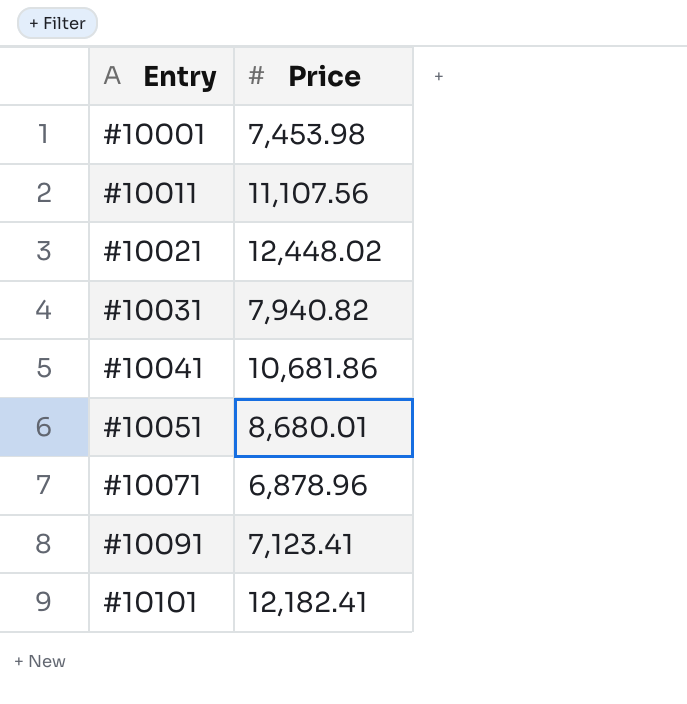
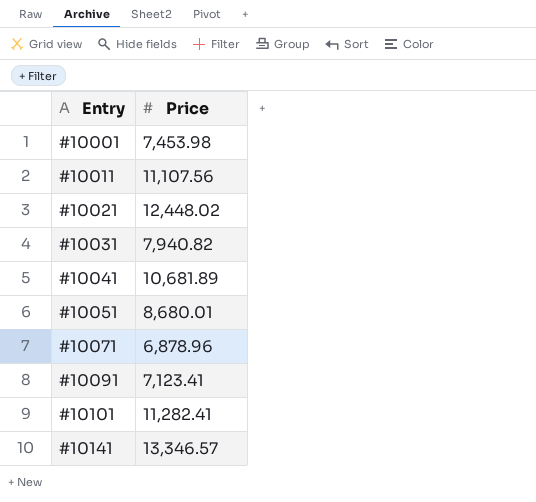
#10041 | Price: 10,681.86 -> 10,681.89
#10101 | Price: 12,182.41 -> 11,282.41
row #10141: none -> 13,346.57

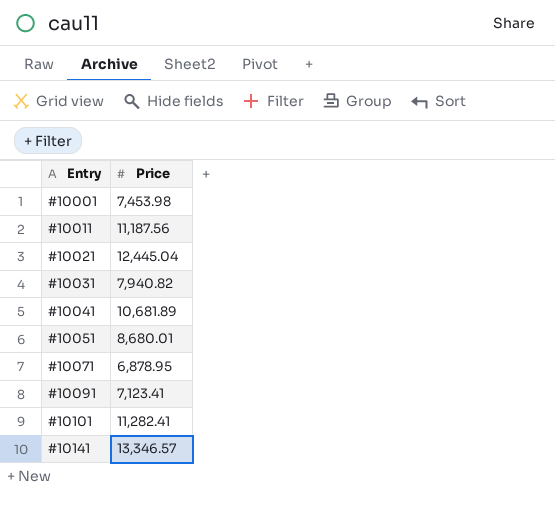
#10011 | Price: 11,107.56 -> 11,187.56
#10021 | Price: 12,448.02 -> 12,445.04
#10071 | Price: 6,878.96 -> 6,878.95

